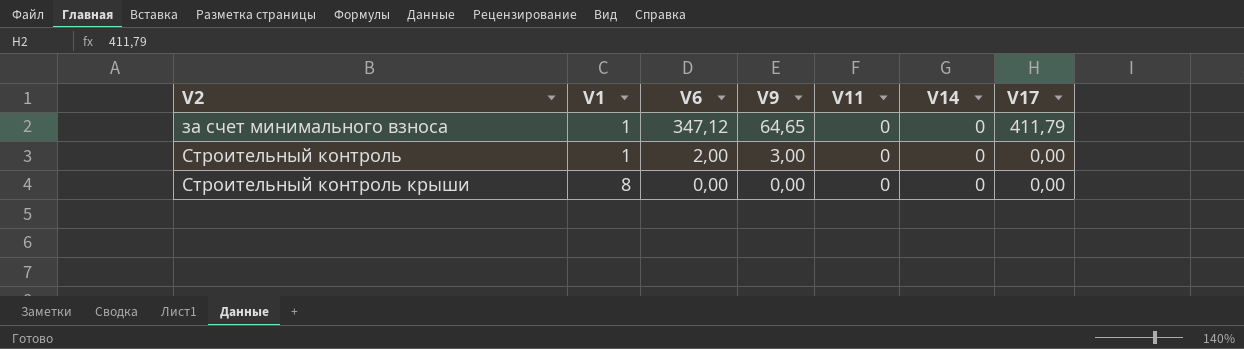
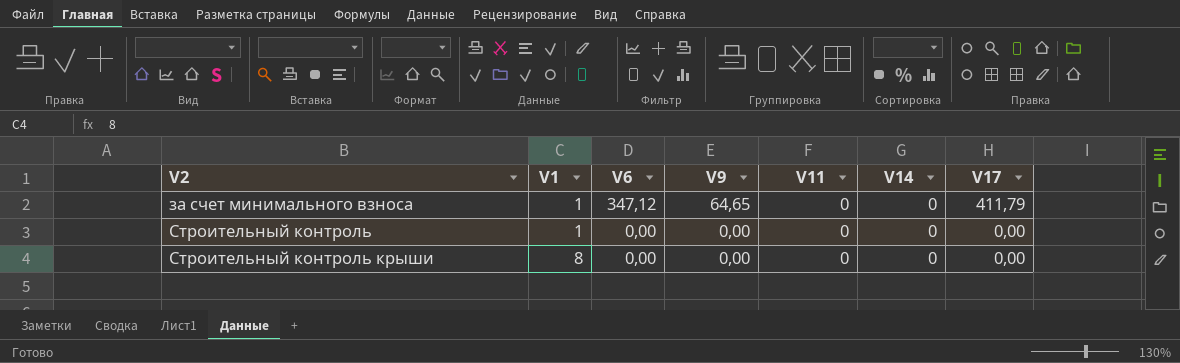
Строительный контроль | V6: 2,00 -> 0,00
Строительный контроль | V9: 3,00 -> 0,00

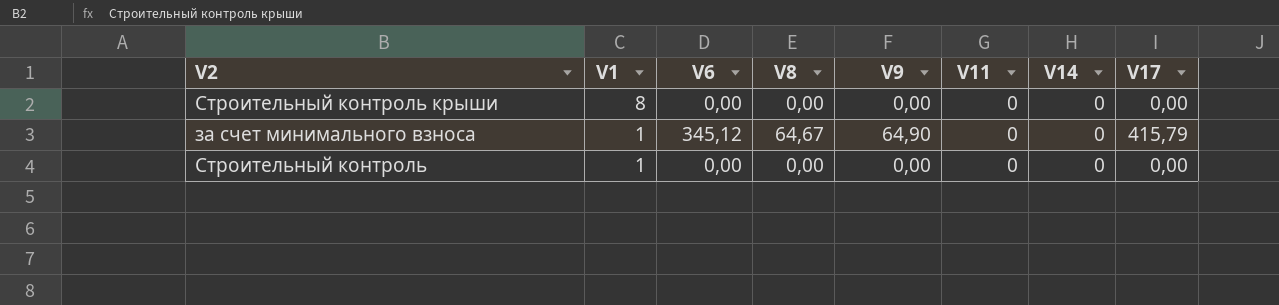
row order: V2 ascending -> V1 descending
column V8 | position: none -> 4
за счет минимального взноса | V6: 347,12 -> 345,12
за счет минимального взноса | V9: 64,65 -> 64,90
за счет минимального взноса | V17: 411,79 -> 415,79

